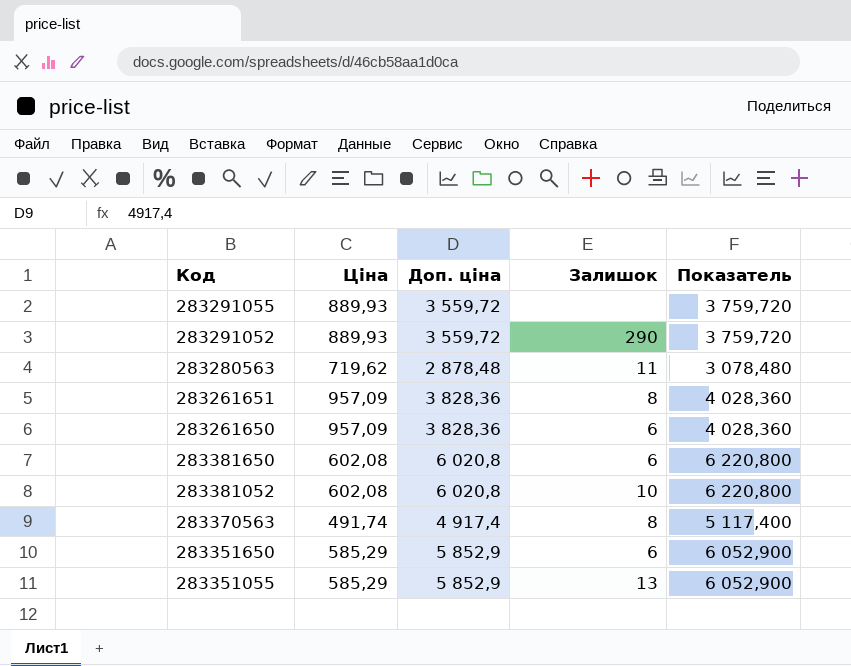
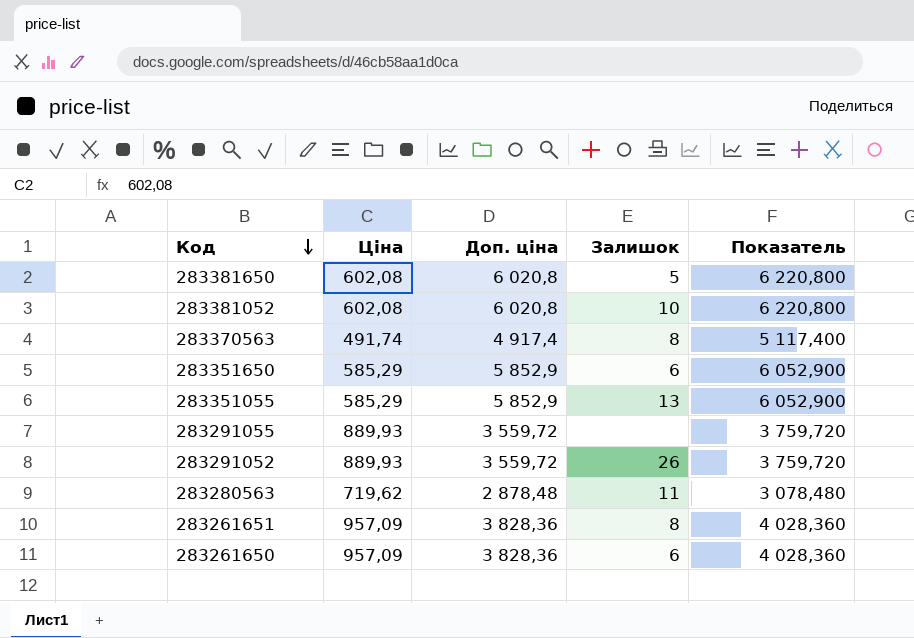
row order: none -> Код descending
283381650 | Залишок: 6 -> 5
283291052 | Залишок: 290 -> 26

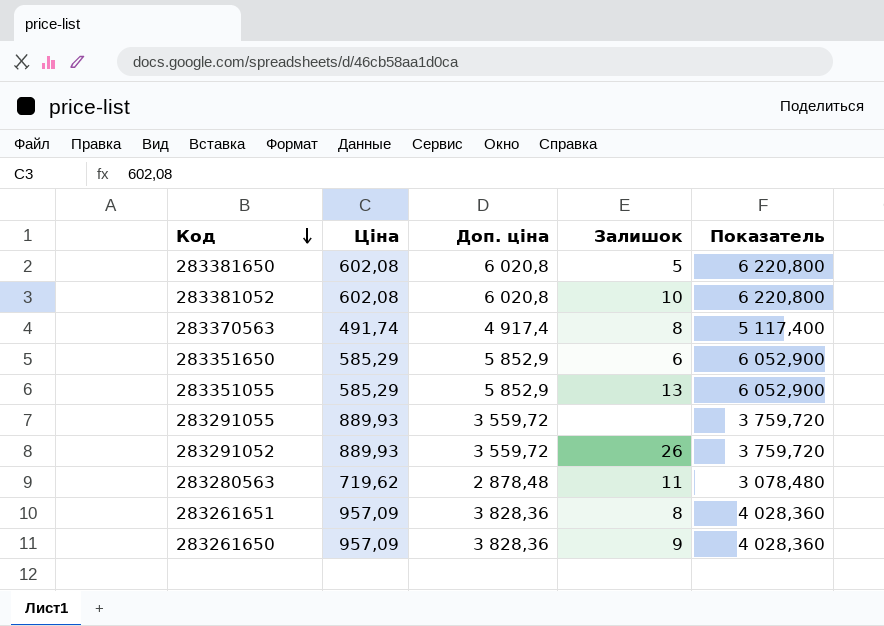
283261650 | Залишок: 6 -> 9

